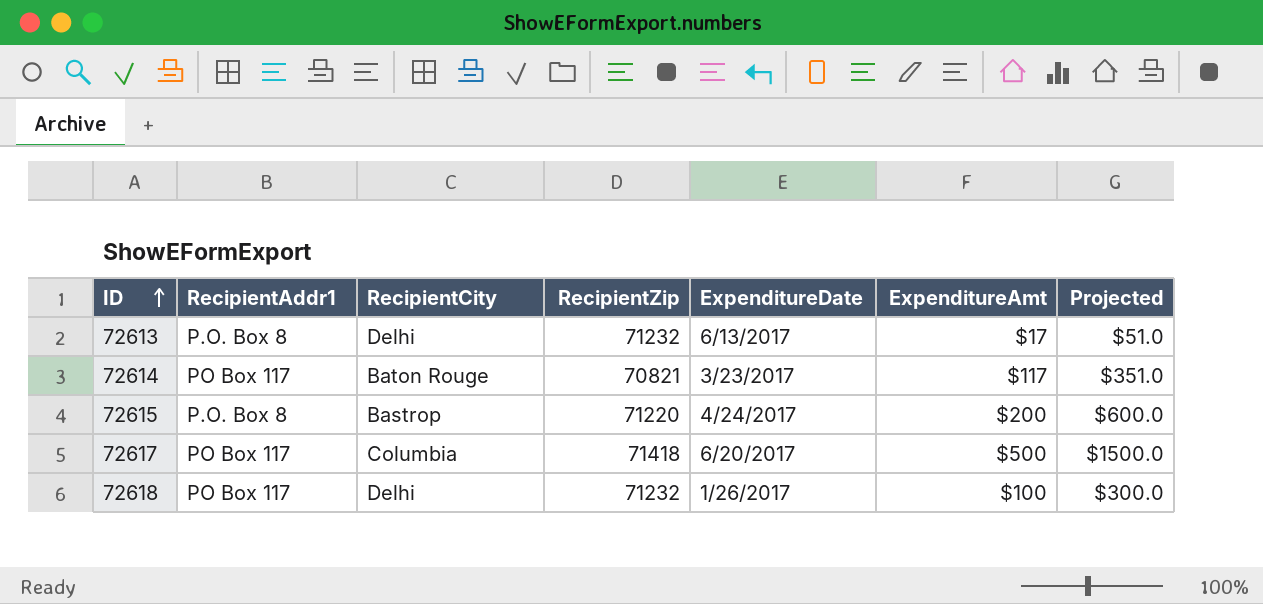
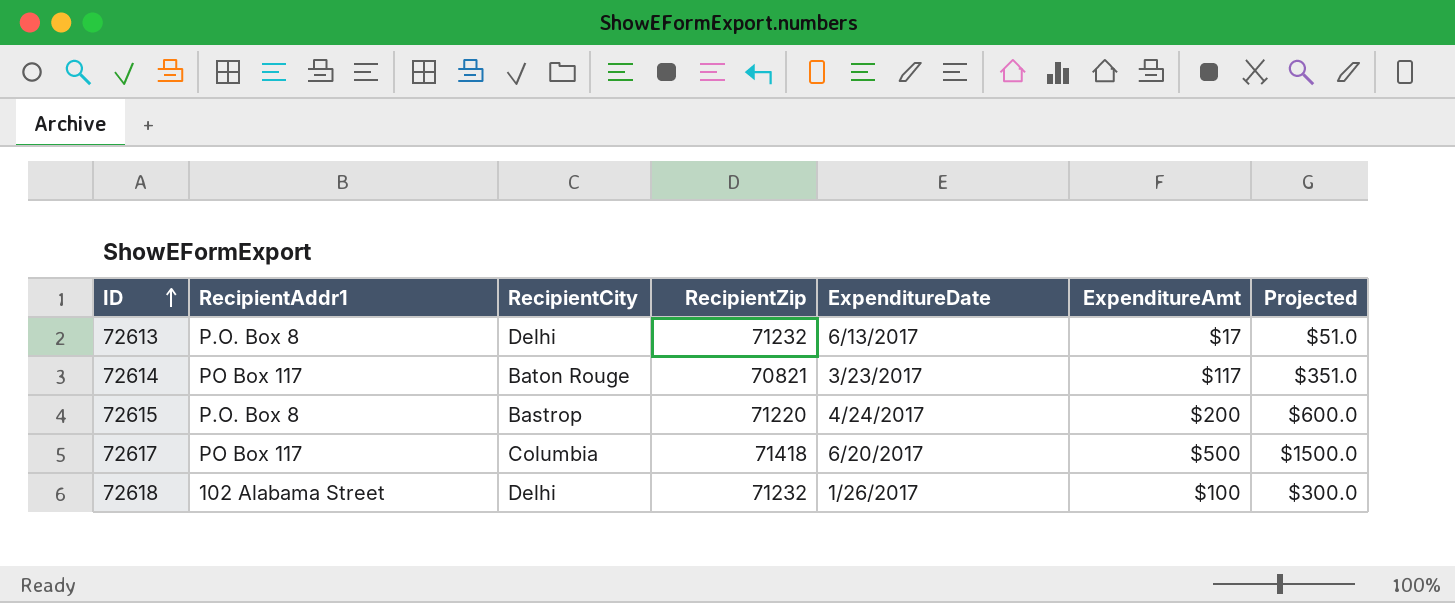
72618 | RecipientAddr1: PO Box 117 -> 102 Alabama Street

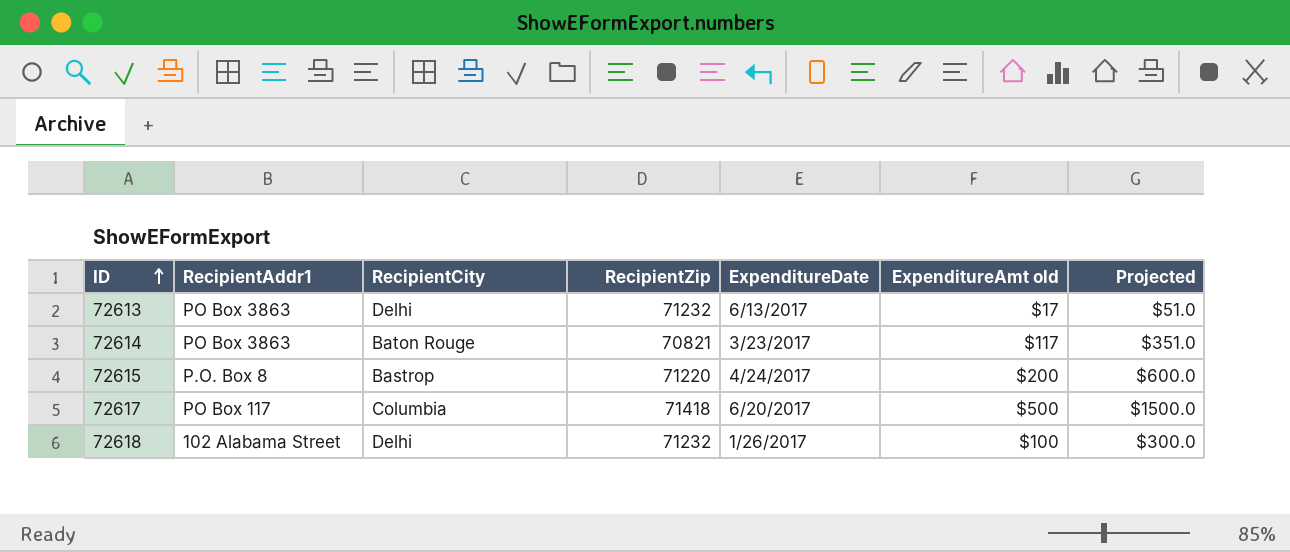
column name: ExpenditureAmt -> ExpenditureAmt old
72613 | RecipientAddr1: P.O. Box 8 -> PO Box 3863
72614 | RecipientAddr1: PO Box 117 -> PO Box 3863

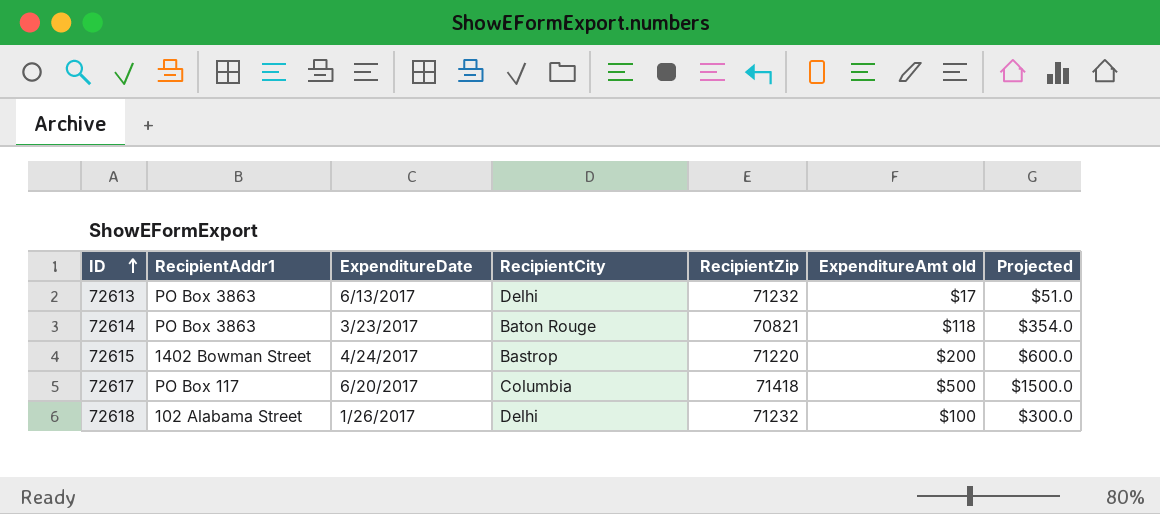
column ExpenditureDate | position: 5 -> 3
72614 | ExpenditureAmt old: $117 -> $118
72614 | Projected: $351.0 -> $354.0
72615 | RecipientAddr1: P.O. Box 8 -> 1402 Bowman Street

